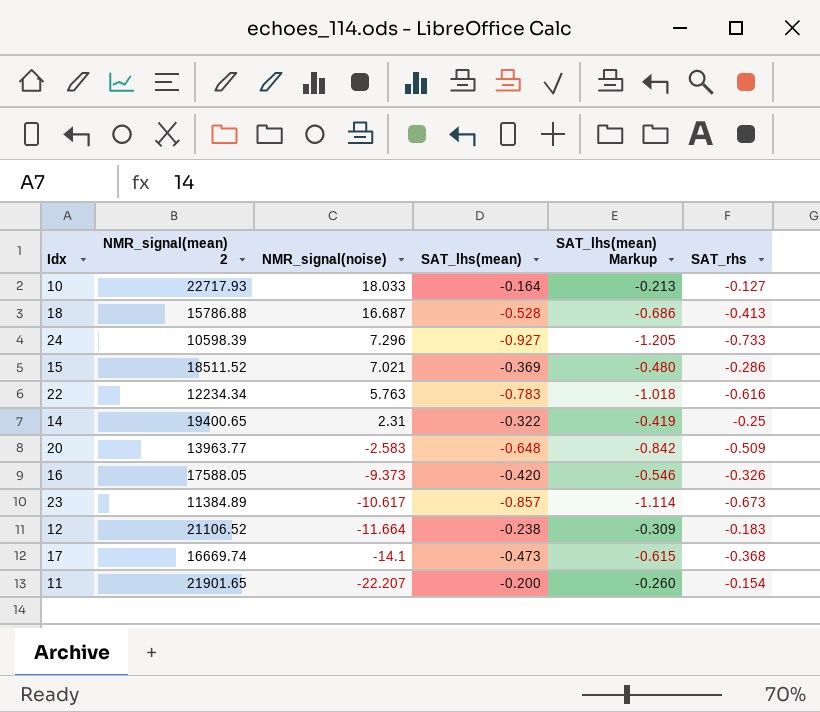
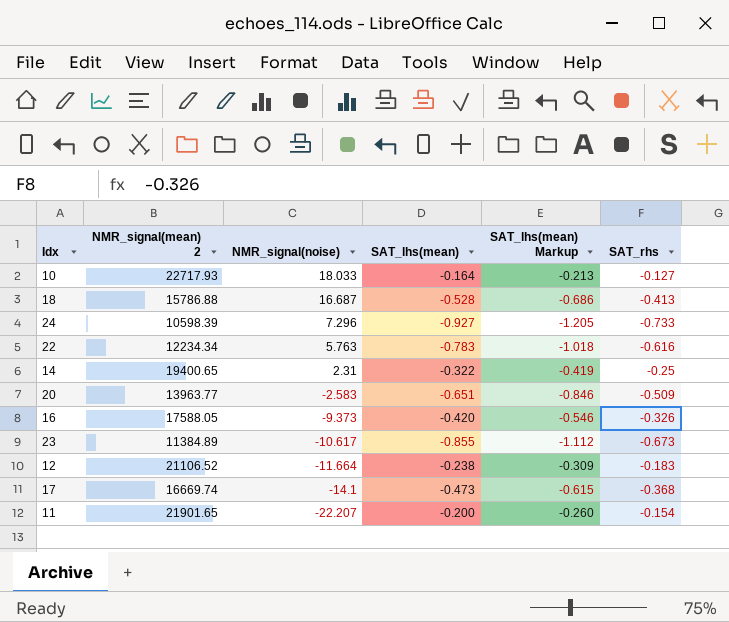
row 15: 18511.52 | 7.021 | -0.369 | -0.480 | -0.286 -> none
20 | SAT_lhs(mean): -0.648 -> -0.651
20 | SAT_lhs(mean) Markup: -0.842 -> -0.846
23 | SAT_lhs(mean): -0.857 -> -0.855
23 | SAT_lhs(mean) Markup: -1.114 -> -1.112

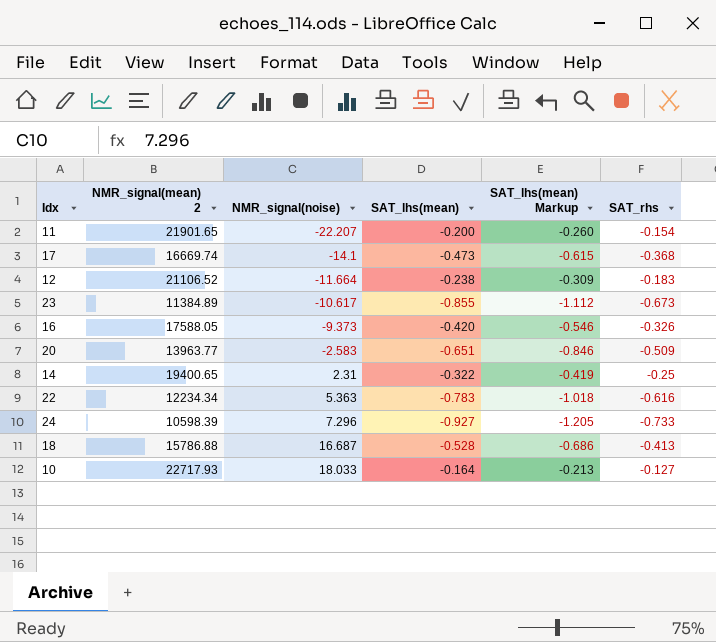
row order: NMR_signal(noise) descending -> NMR_signal(noise) ascending
22 | NMR_signal(noise): 5.763 -> 5.363

